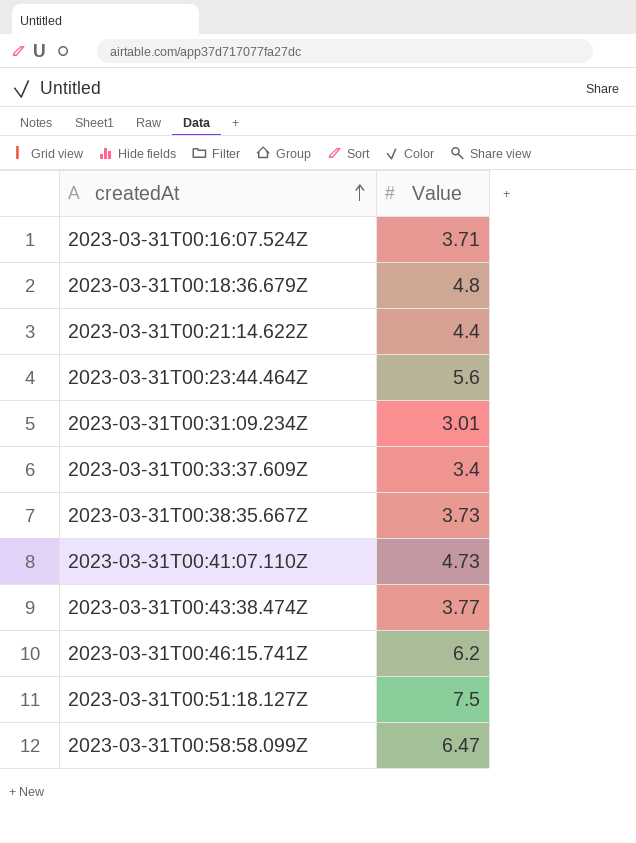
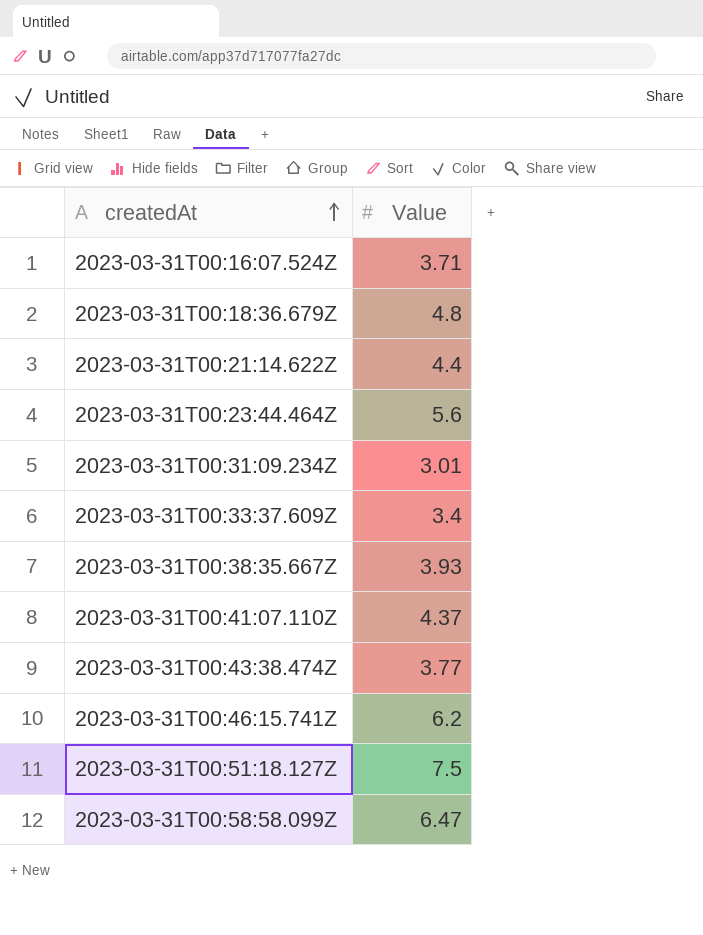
2023-03-31T00:38:35.667Z | Value: 3.73 -> 3.93
2023-03-31T00:41:07.110Z | Value: 4.73 -> 4.37

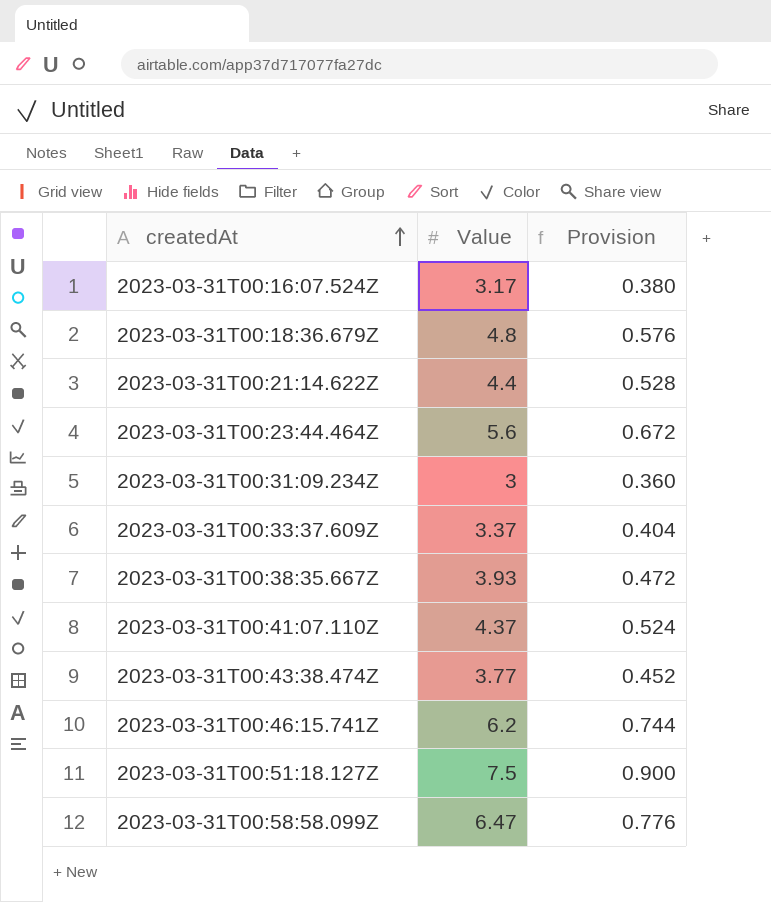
column Provision | formula: none -> [Value] * 0.12
2023-03-31T00:16:07.524Z | Value: 3.71 -> 3.17
2023-03-31T00:31:09.234Z | Value: 3.01 -> 3
2023-03-31T00:33:37.609Z | Value: 3.4 -> 3.37

